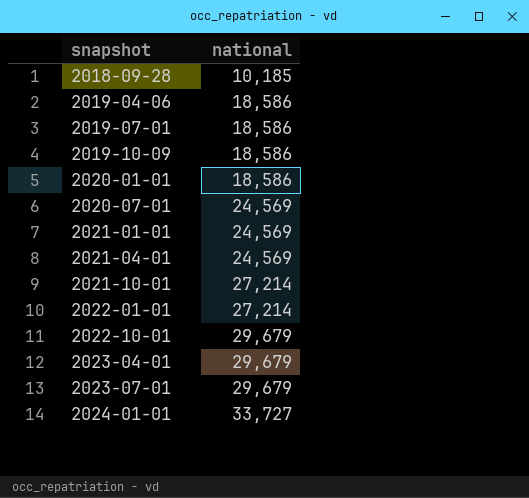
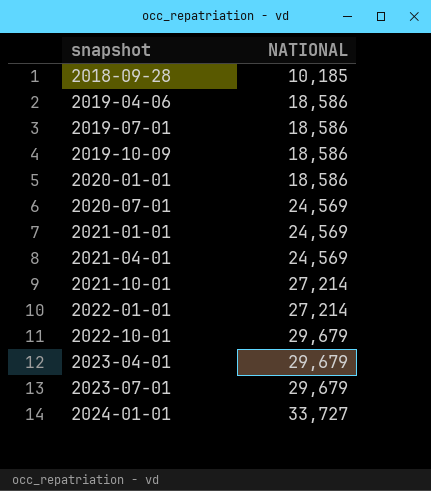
column name: national -> NATIONAL

